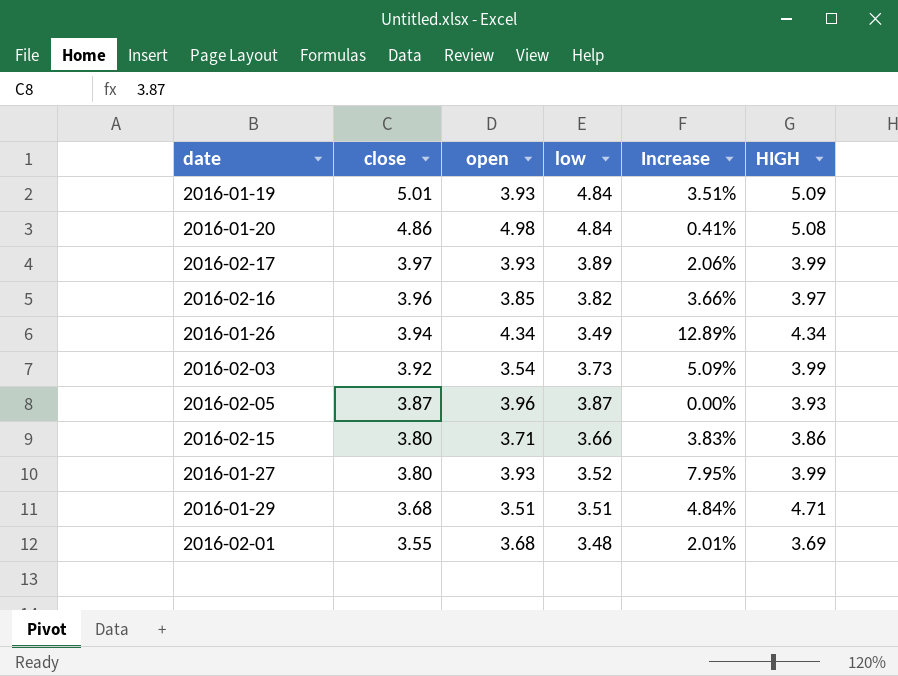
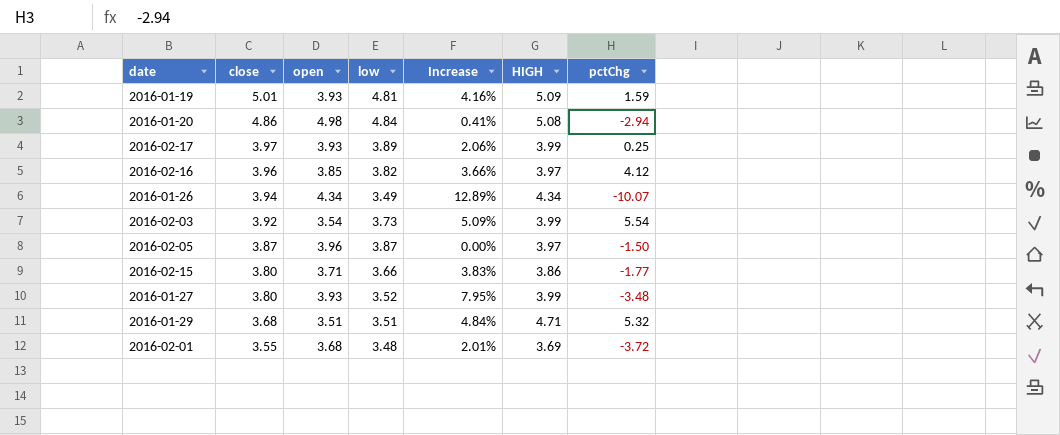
column pctChg | position: none -> 7
2016-01-19 | low: 4.84 -> 4.81
2016-01-19 | Increase: 3.51% -> 4.16%
2016-02-05 | HIGH: 3.93 -> 3.97

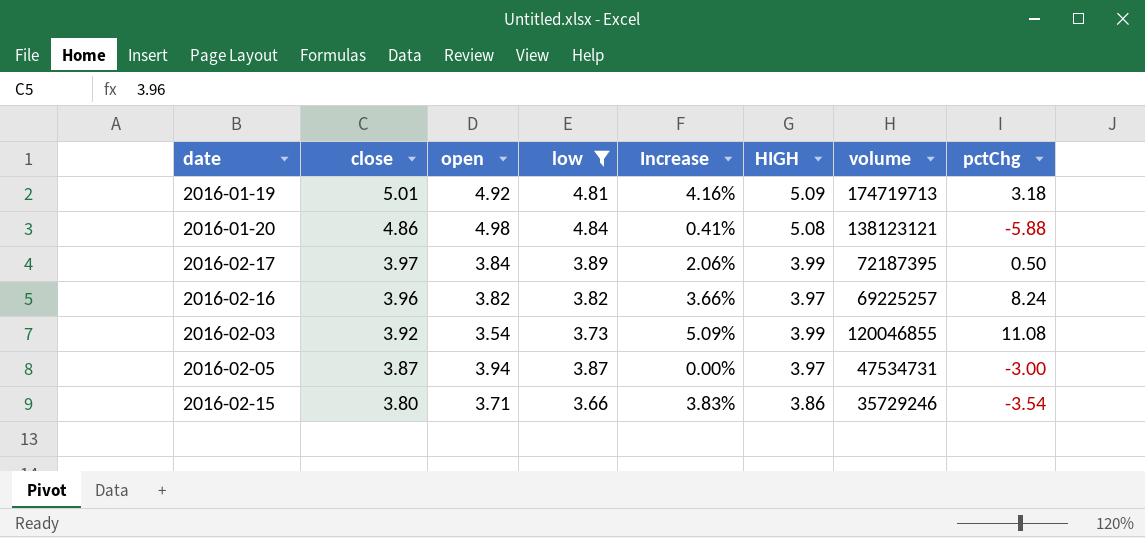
filter: none -> low >= 3.66
column volume | position: none -> 7
2016-01-19 | open: 3.93 -> 4.92
2016-01-19 | pctChg: 1.59 -> 3.18
2016-01-20 | pctChg: -2.94 -> -5.88
2016-02-17 | open: 3.93 -> 3.84
2016-02-17 | pctChg: 0.25 -> 0.50
2016-02-16 | open: 3.85 -> 3.82
2016-02-16 | pctChg: 4.12 -> 8.24
2016-02-03 | pctChg: 5.54 -> 11.08
2016-02-05 | open: 3.96 -> 3.94
2016-02-05 | pctChg: -1.50 -> -3.00
2016-02-15 | pctChg: -1.77 -> -3.54

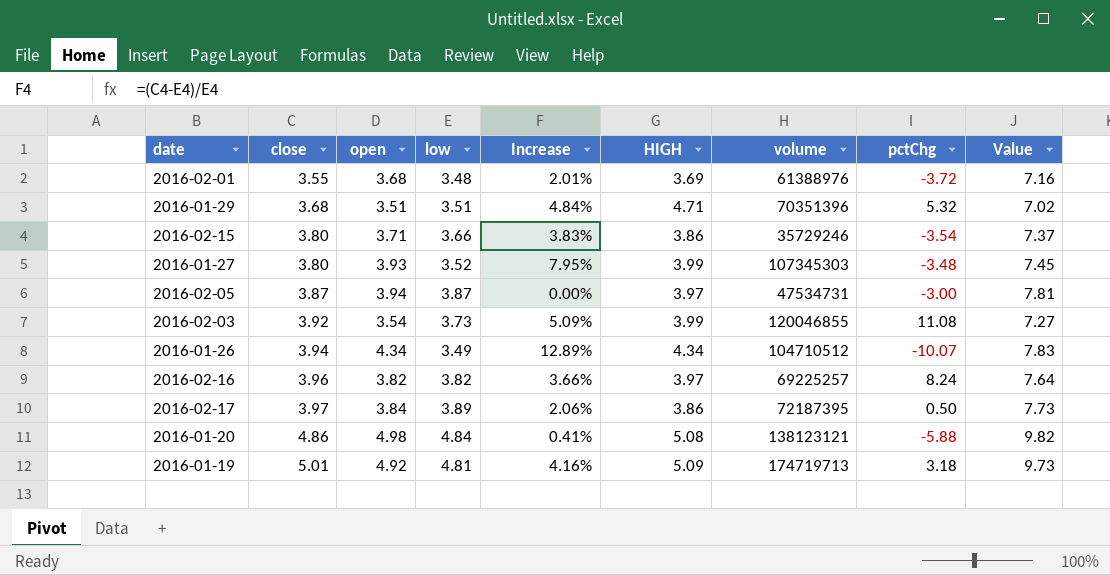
filter: low >= 3.66 -> none
row order: close descending -> close ascending
column Value | formula: none -> [open] + [low]
2016-02-17 | HIGH: 3.99 -> 3.86

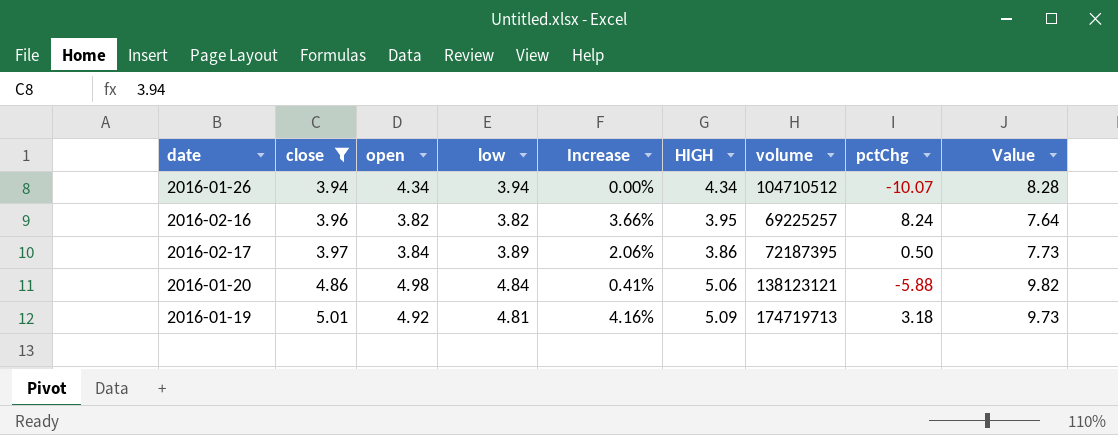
filter: none -> close >= 3.94
2016-01-26 | low: 3.49 -> 3.94
2016-01-26 | Increase: 12.89% -> 0.00%
2016-01-26 | Value: 7.83 -> 8.28
2016-02-16 | HIGH: 3.97 -> 3.95
2016-01-20 | HIGH: 5.08 -> 5.06

